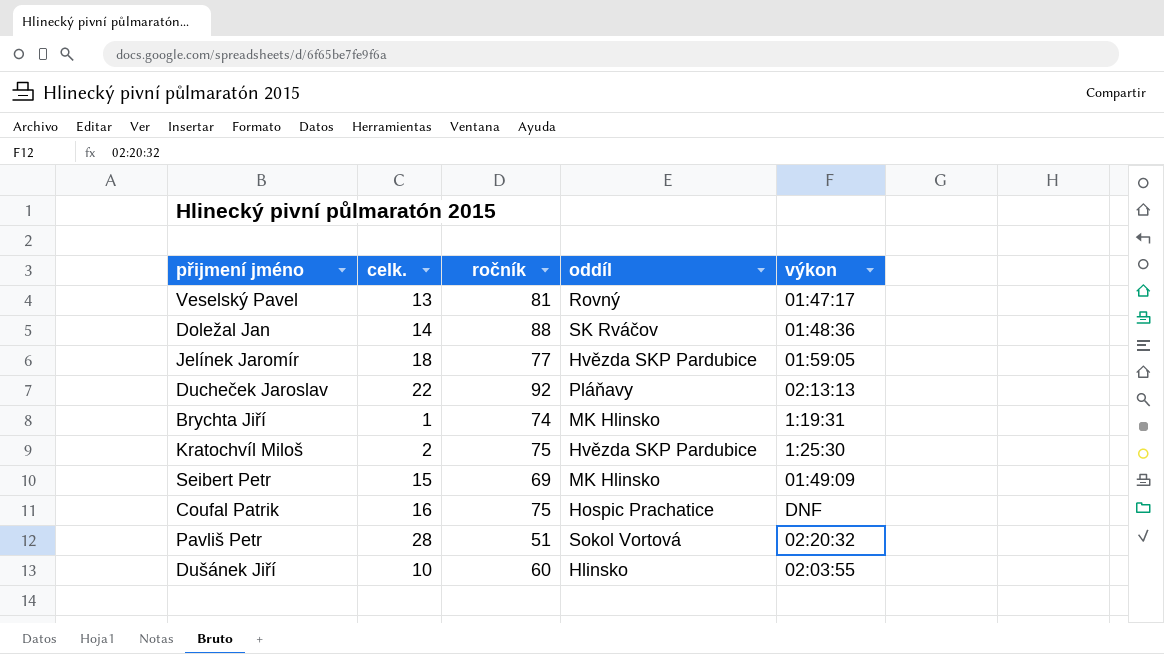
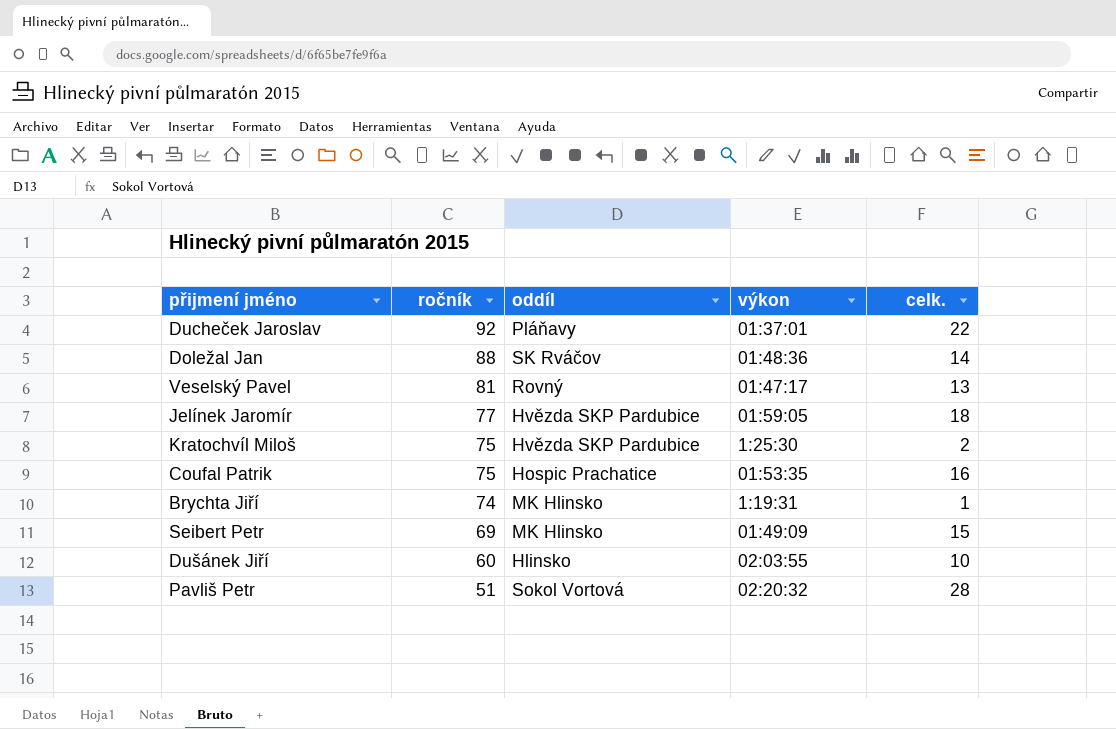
row order: none -> ročník descending
column celk. | position: 2 -> 5
Ducheček Jaroslav | výkon: 02:13:13 -> 01:37:01
Coufal Patrik | výkon: DNF -> 01:53:35

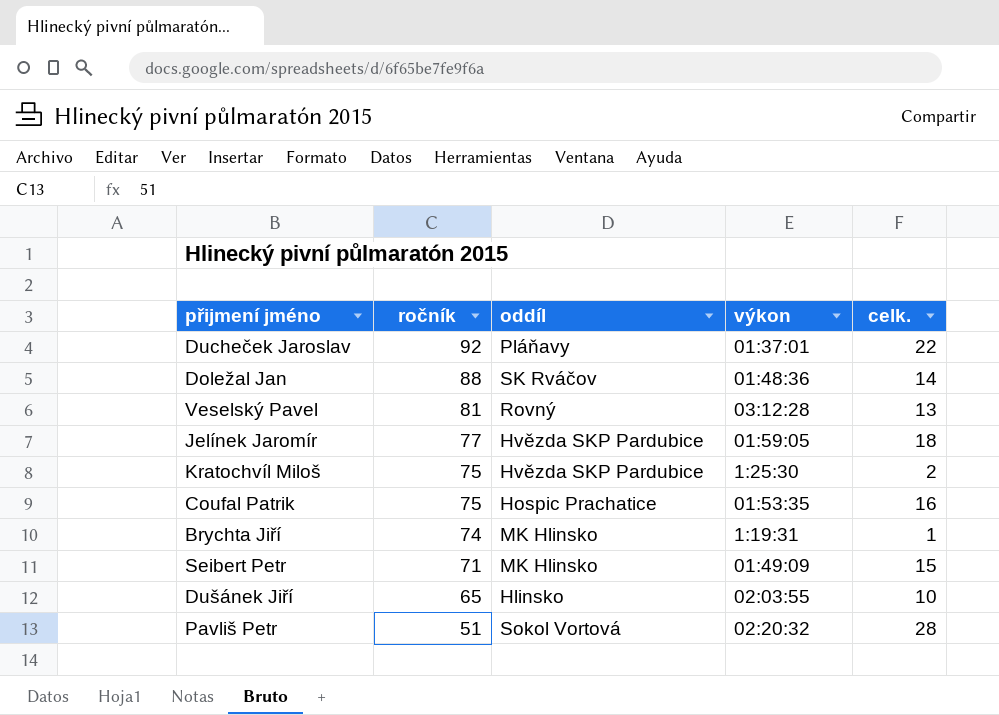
Veselský Pavel | výkon: 01:47:17 -> 03:12:28
Seibert Petr | ročník: 69 -> 71
Dušánek Jiří | ročník: 60 -> 65

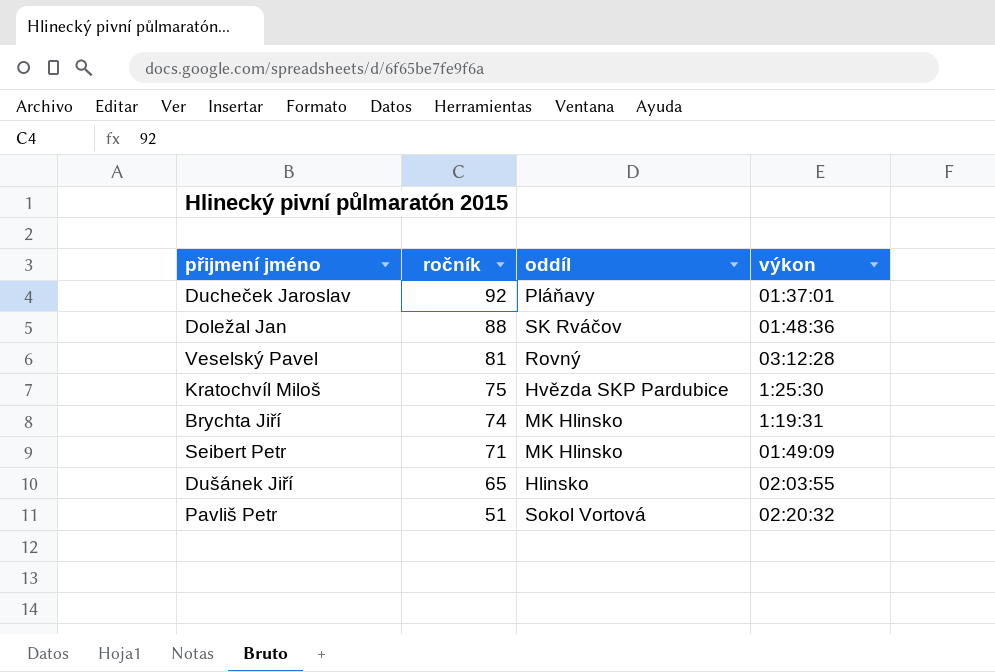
column celk. | position: 5 -> none
row Jelínek Jaromír: 77 | Hvězda SKP Pardubice | 01:59:05 | 18 -> none
row Coufal Patrik: 75 | Hospic Prachatice | 01:53:35 | 16 -> none

